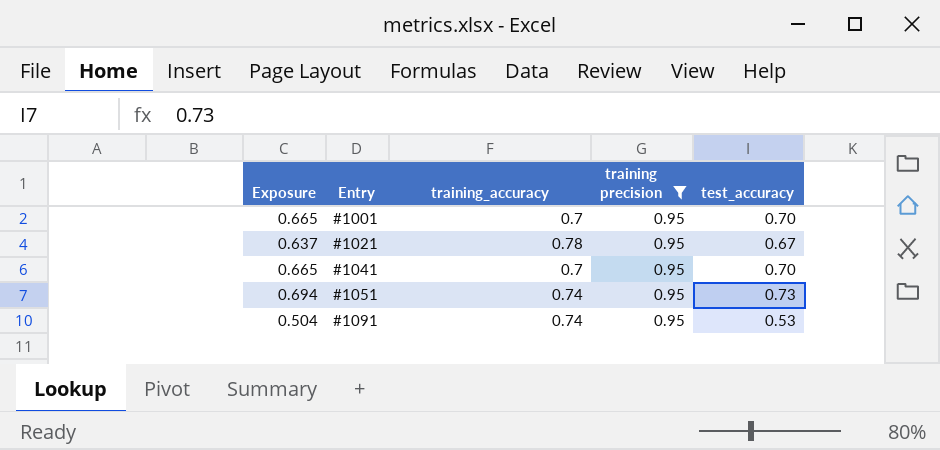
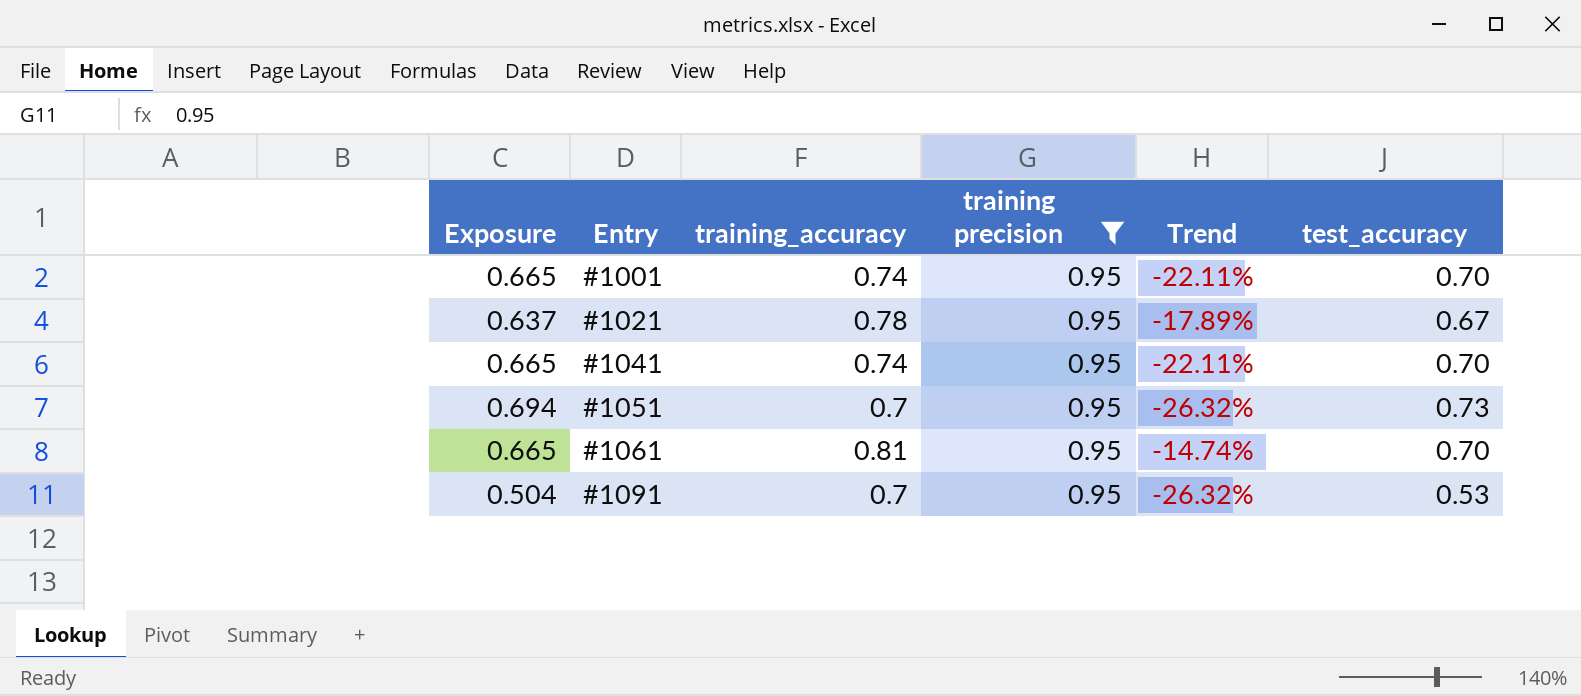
column Trend | formula: none -> ([training_accuracy] - [training precision]) / [training precision]
#1001 | training_accuracy: 0.7 -> 0.74
#1041 | training_accuracy: 0.7 -> 0.74
#1051 | training_accuracy: 0.74 -> 0.7
row #1061: none -> 0.665 | 0.81 | 0.95 | -14.74% | 0.70
#1091 | training_accuracy: 0.74 -> 0.7

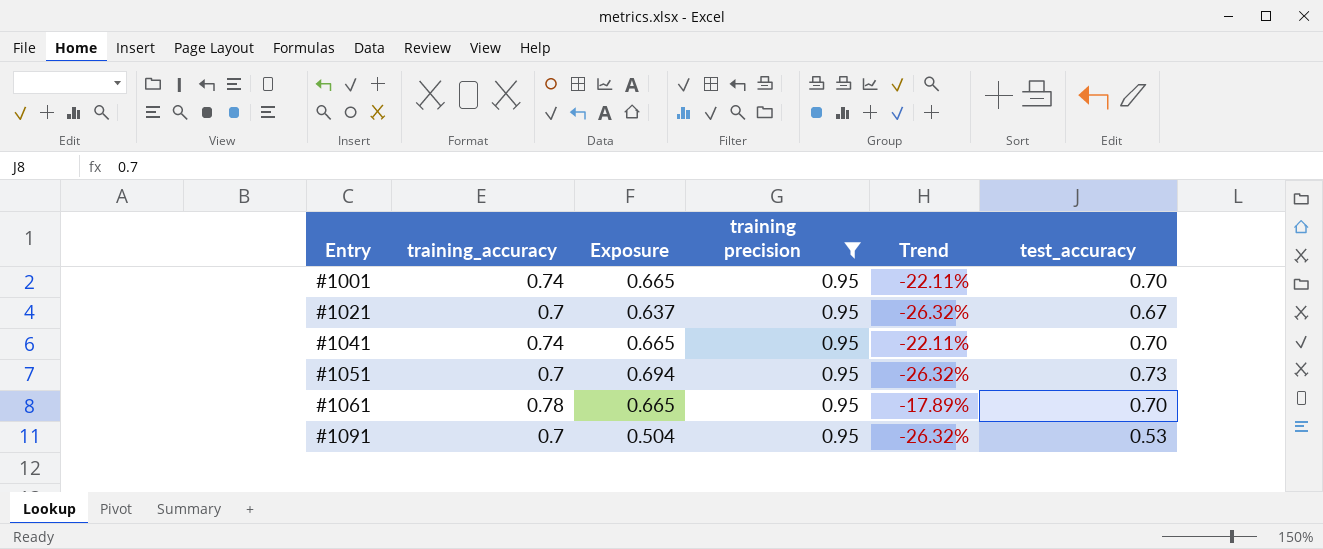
column Exposure | position: 1 -> 3
#1021 | training_accuracy: 0.78 -> 0.7
#1021 | Trend: -17.89% -> -26.32%
#1061 | training_accuracy: 0.81 -> 0.78
#1061 | Trend: -14.74% -> -17.89%

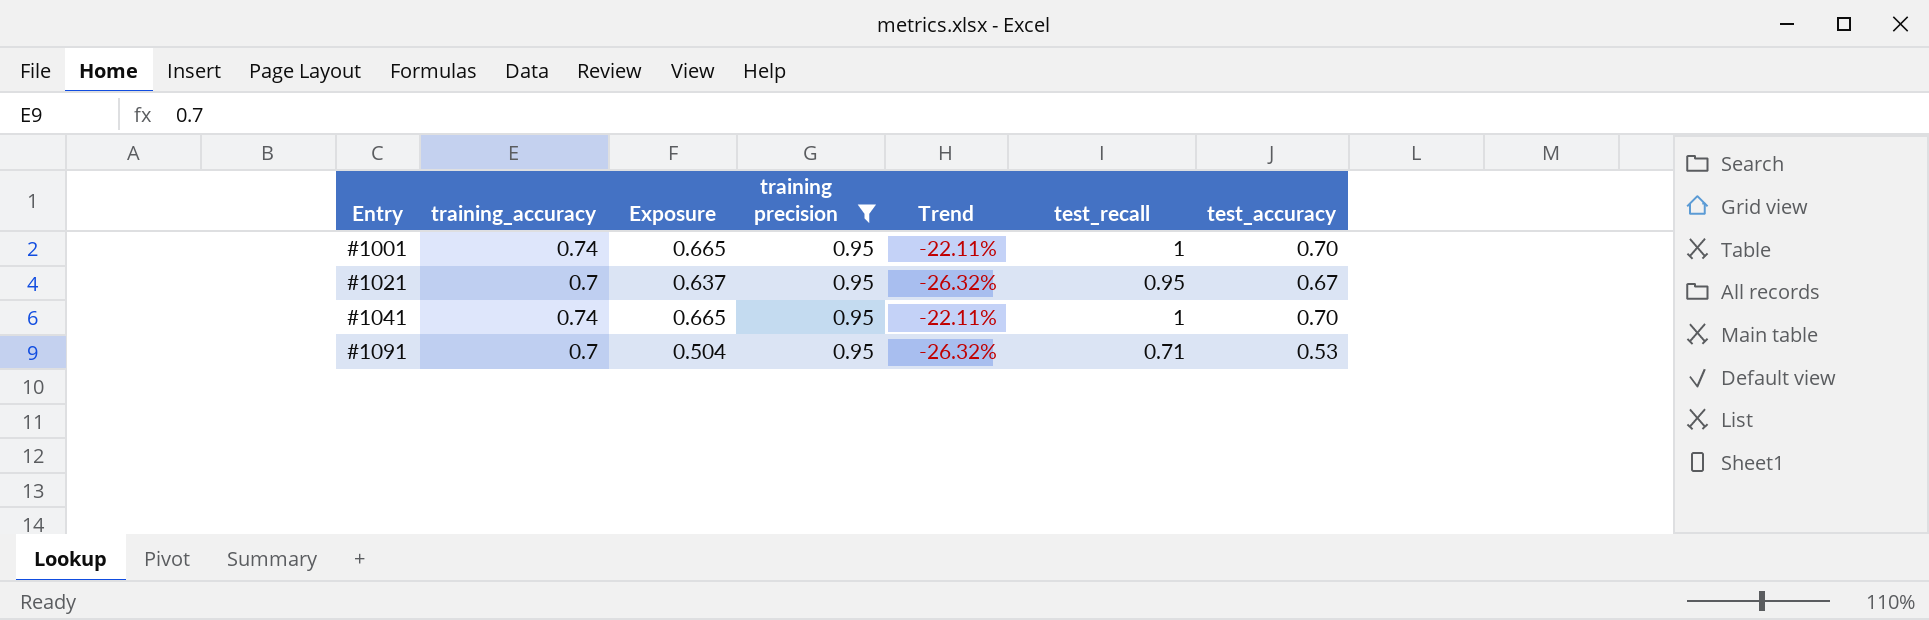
column test_recall | position: none -> 6
row #1051: 0.7 | 0.694 | 0.95 | -26.32% | 0.73 -> none
row #1061: 0.78 | 0.665 | 0.95 | -17.89% | 0.70 -> none

